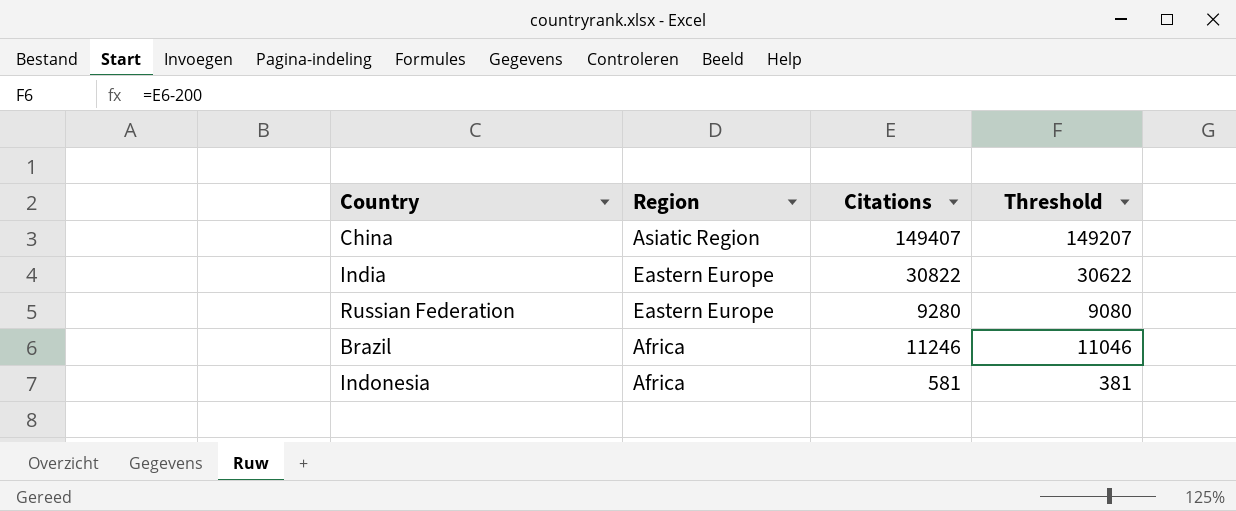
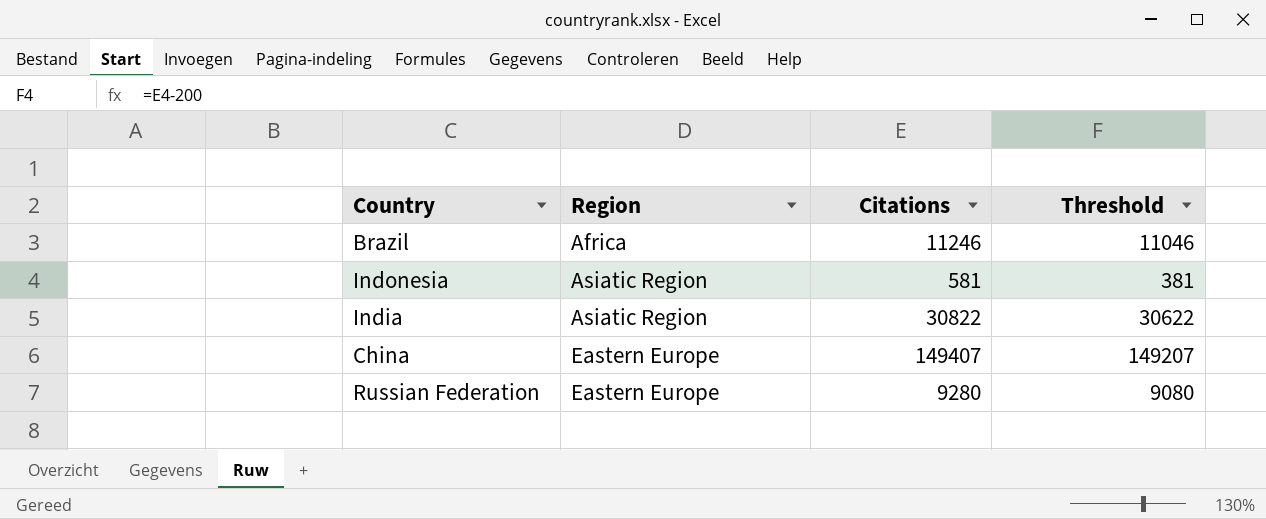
row order: none -> Region ascending
Indonesia | Region: Africa -> Asiatic Region
India | Region: Eastern Europe -> Asiatic Region
China | Region: Asiatic Region -> Eastern Europe

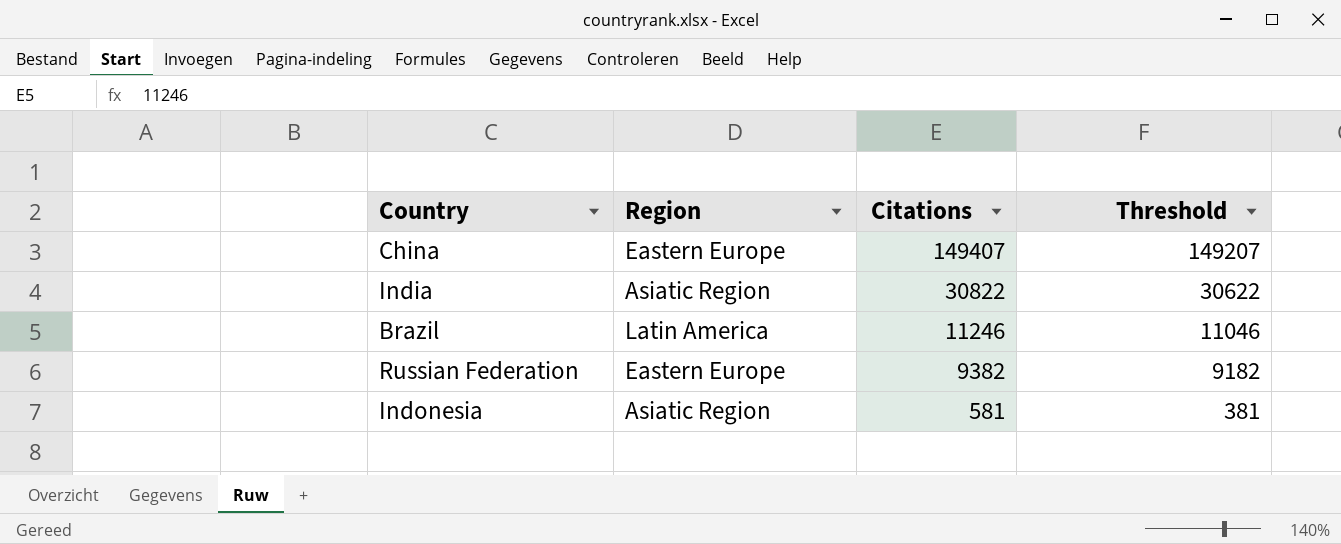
row order: Region ascending -> Citations descending
Brazil | Region: Africa -> Latin America
Russian Federation | Citations: 9280 -> 9382
Russian Federation | Threshold: 9080 -> 9182

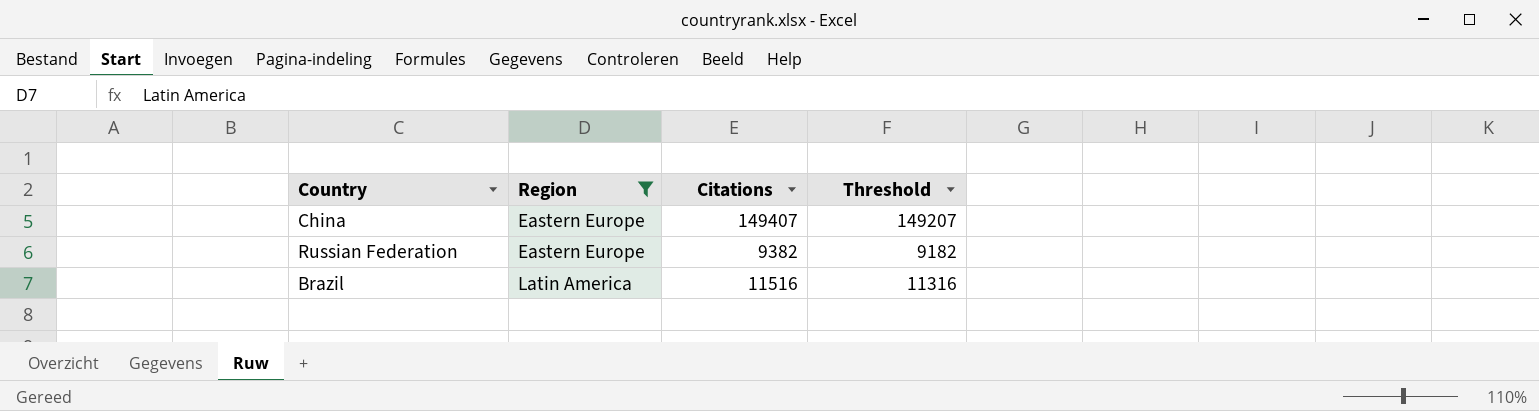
filter: none -> Region != Asiatic Region
row order: Citations descending -> Region ascending
Brazil | Citations: 11246 -> 11516
Brazil | Threshold: 11046 -> 11316

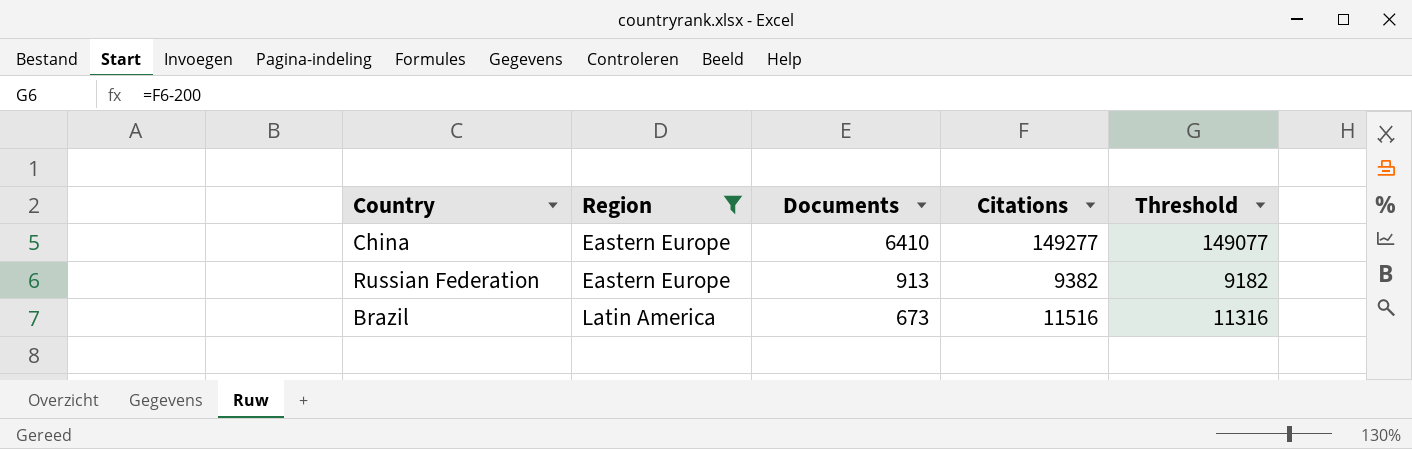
column Documents | position: none -> 3
China | Citations: 149407 -> 149277
China | Threshold: 149207 -> 149077

